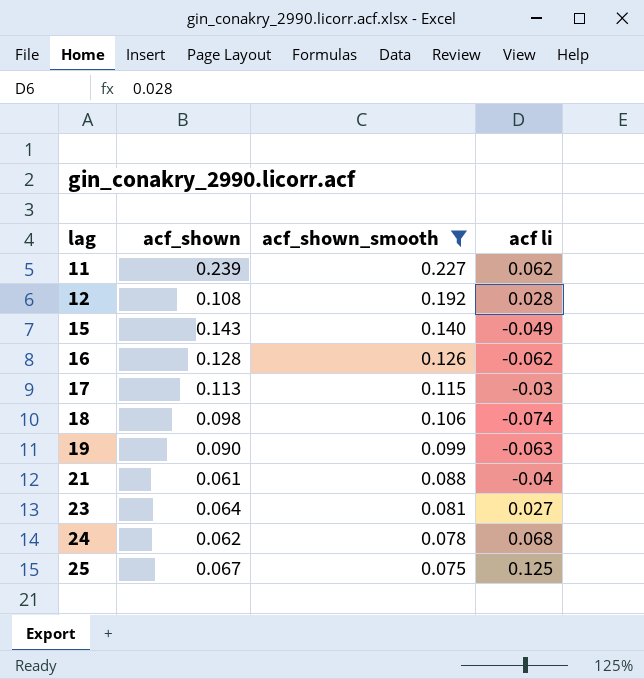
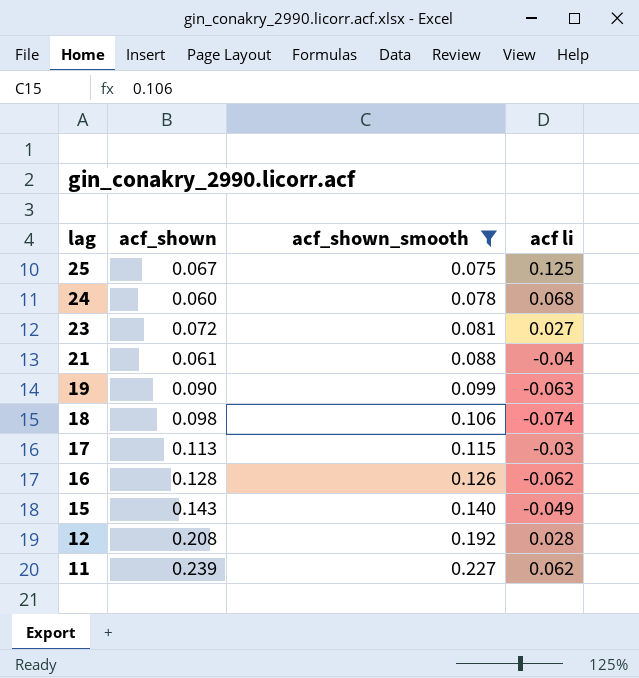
row order: lag ascending -> lag descending
24 | acf_shown: 0.062 -> 0.060
23 | acf_shown: 0.064 -> 0.072
12 | acf_shown: 0.108 -> 0.208

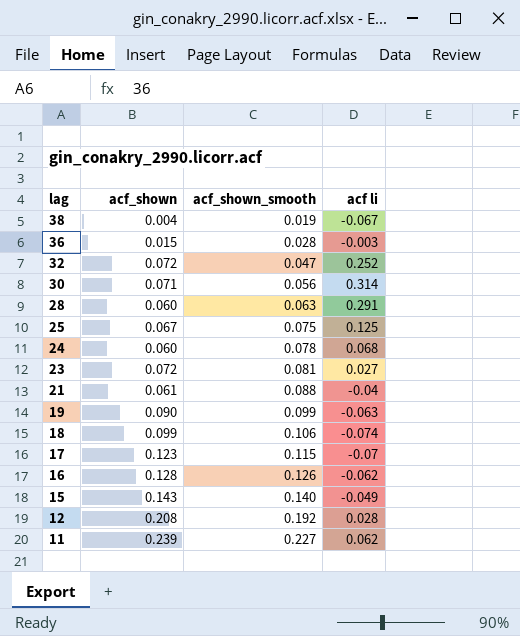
filter: acf_shown_smooth >= 0.075 -> none
18 | acf_shown: 0.098 -> 0.099
17 | acf_shown: 0.113 -> 0.123
17 | acf li: -0.03 -> -0.07

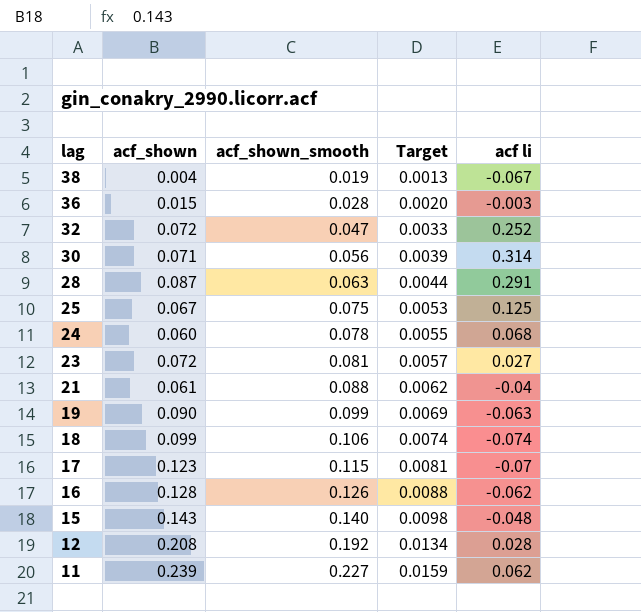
column Target | formula: none -> [acf_shown_smooth] * 0.07
28 | acf_shown: 0.060 -> 0.087
15 | acf li: -0.049 -> -0.048

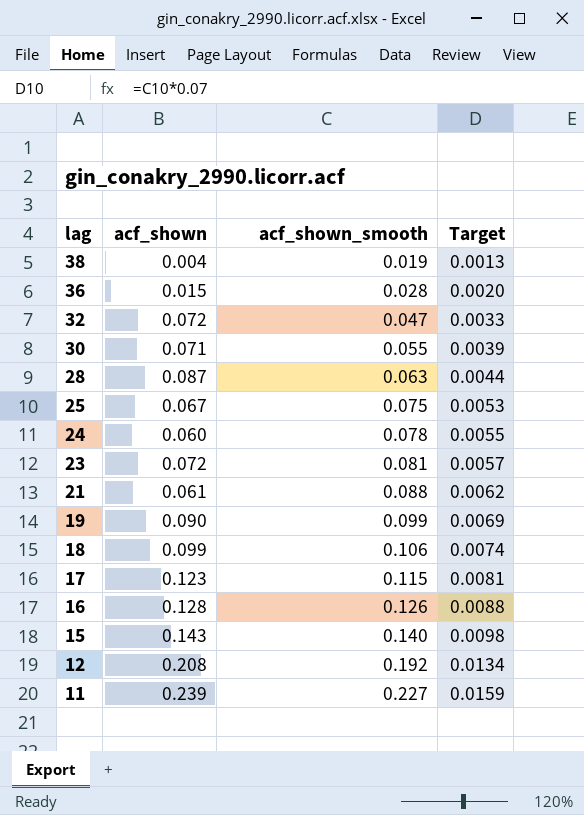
column acf li | position: 5 -> none
30 | acf_shown_smooth: 0.056 -> 0.055

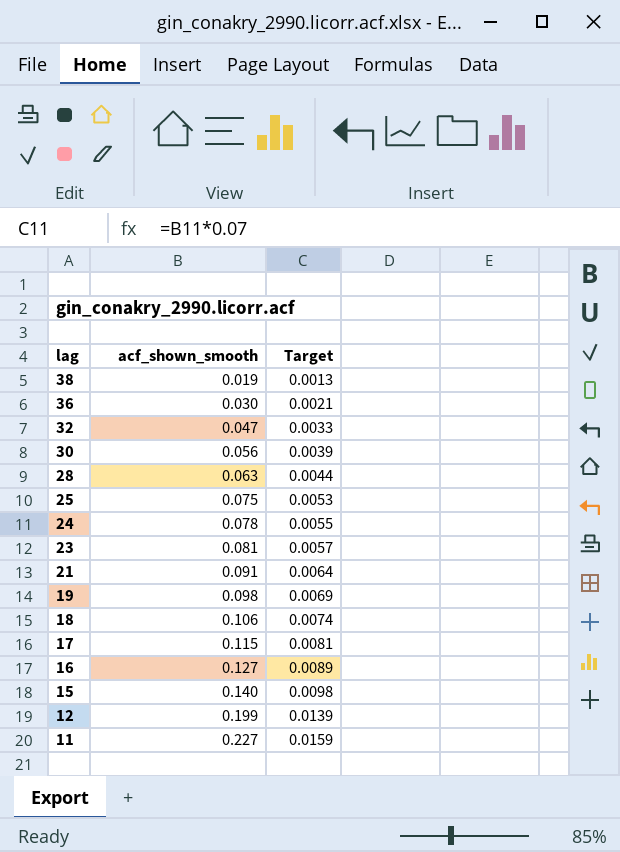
column acf_shown | position: 2 -> none
36 | acf_shown_smooth: 0.028 -> 0.030
36 | Target: 0.0020 -> 0.0021
30 | acf_shown_smooth: 0.055 -> 0.056
21 | acf_shown_smooth: 0.088 -> 0.091
21 | Target: 0.0062 -> 0.0064
19 | acf_shown_smooth: 0.099 -> 0.098
16 | acf_shown_smooth: 0.126 -> 0.127
16 | Target: 0.0088 -> 0.0089
12 | acf_shown_smooth: 0.192 -> 0.199
12 | Target: 0.0134 -> 0.0139

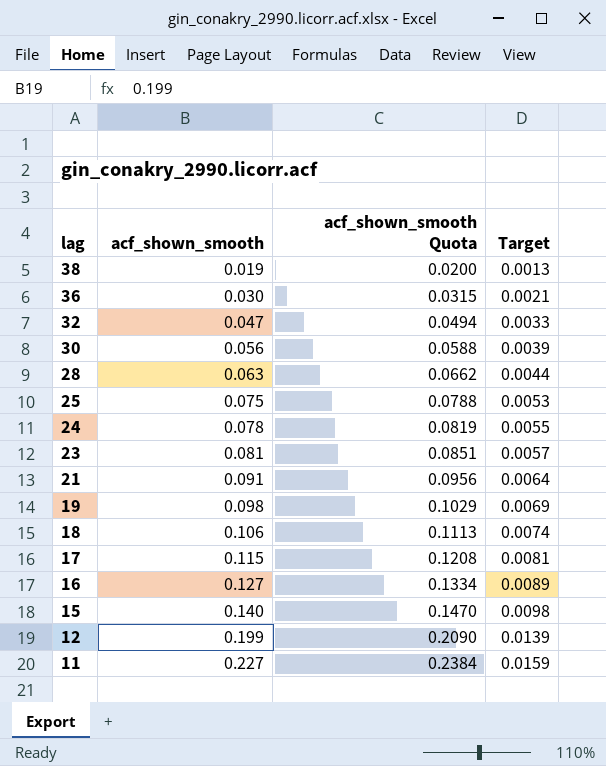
column acf_shown_smooth Quota | formula: none -> [acf_shown_smooth] * 1.05

